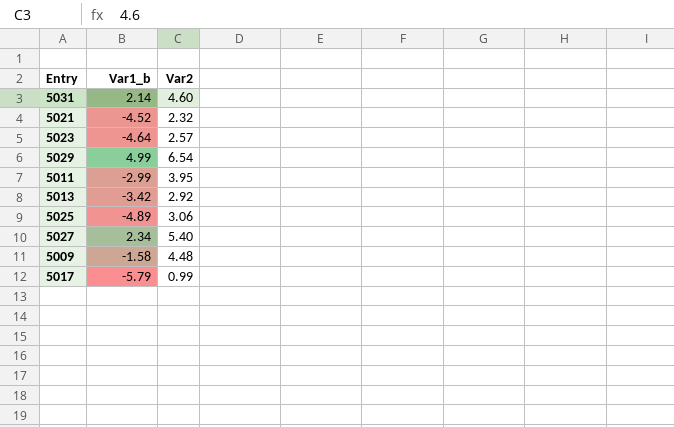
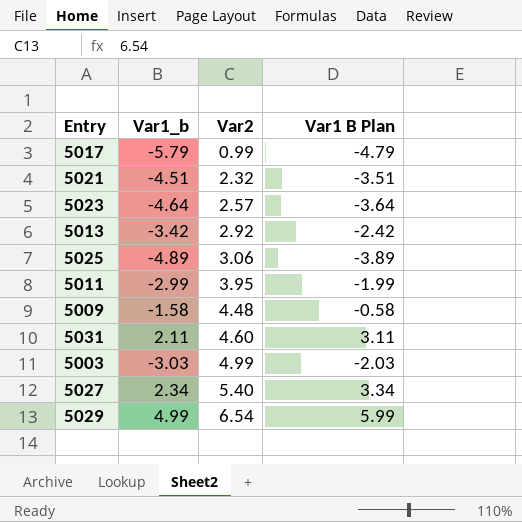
row order: none -> Var2 ascending
column Var1 B Plan | formula: none -> [Var1_b] + 1
5021 | Var1_b: -4.52 -> -4.51
5031 | Var1_b: 2.14 -> 2.11
row 5003: none -> -3.03 | 4.99 | -2.03

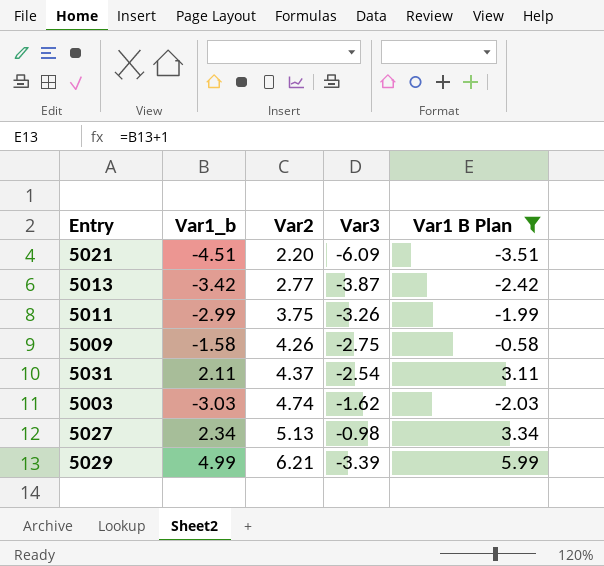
filter: none -> Var1 B Plan >= -3.51
column Var3 | position: none -> 4
5021 | Var2: 2.32 -> 2.20
5013 | Var2: 2.92 -> 2.77
5011 | Var2: 3.95 -> 3.75
5009 | Var2: 4.48 -> 4.26
5031 | Var2: 4.60 -> 4.37
5003 | Var2: 4.99 -> 4.74
5027 | Var2: 5.40 -> 5.13
5029 | Var2: 6.54 -> 6.21

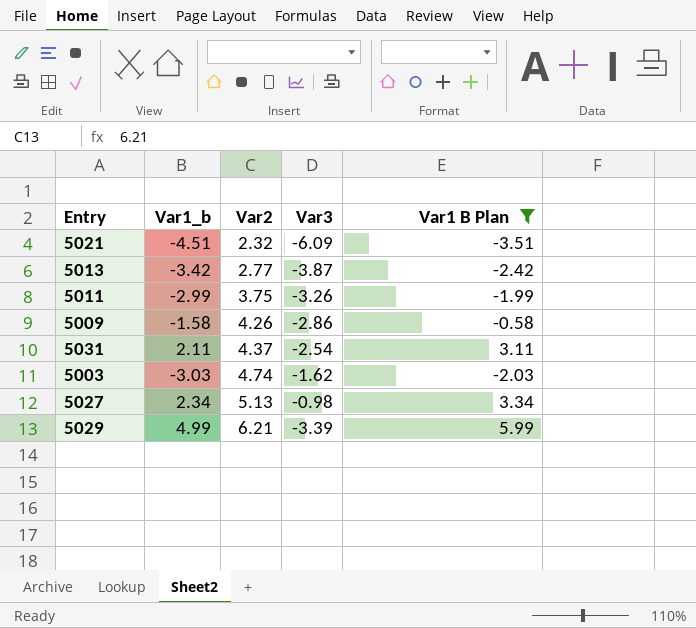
5021 | Var2: 2.20 -> 2.32
5009 | Var3: -2.75 -> -2.86

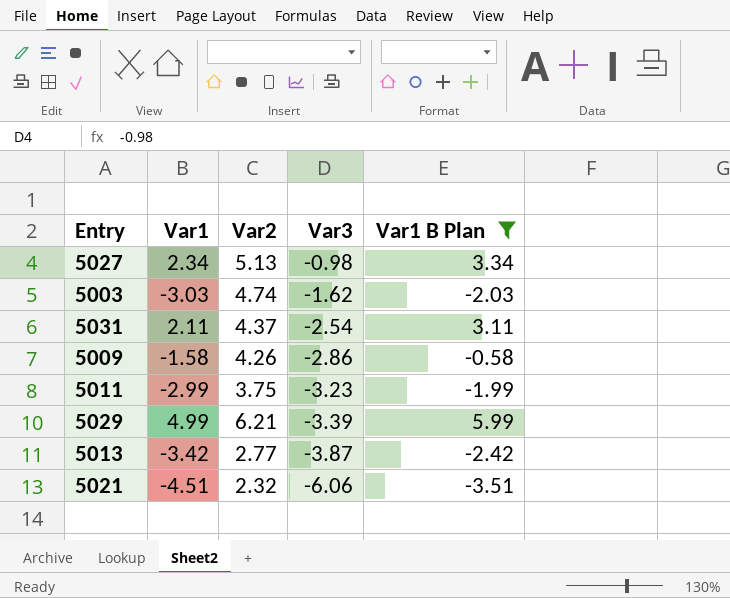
row order: Var2 ascending -> Var3 descending
column name: Var1_b -> Var1
5011 | Var3: -3.26 -> -3.23
5021 | Var3: -6.09 -> -6.06

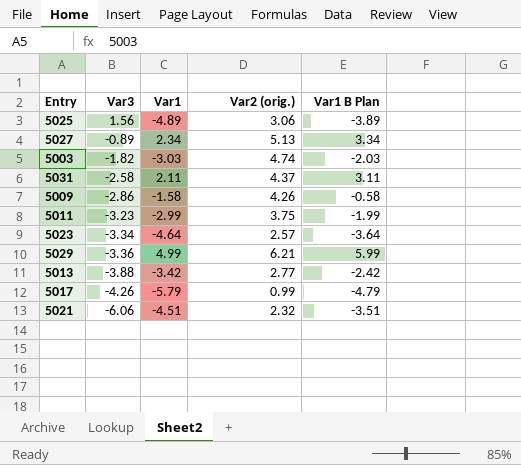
filter: Var1 B Plan >= -3.51 -> none
column Var3 | position: 4 -> 2
column name: Var2 -> Var2 (orig.)
5027 | Var3: -0.98 -> -0.89
5003 | Var3: -1.62 -> -1.82
5031 | Var3: -2.54 -> -2.58
5029 | Var3: -3.39 -> -3.36
5013 | Var3: -3.87 -> -3.88

